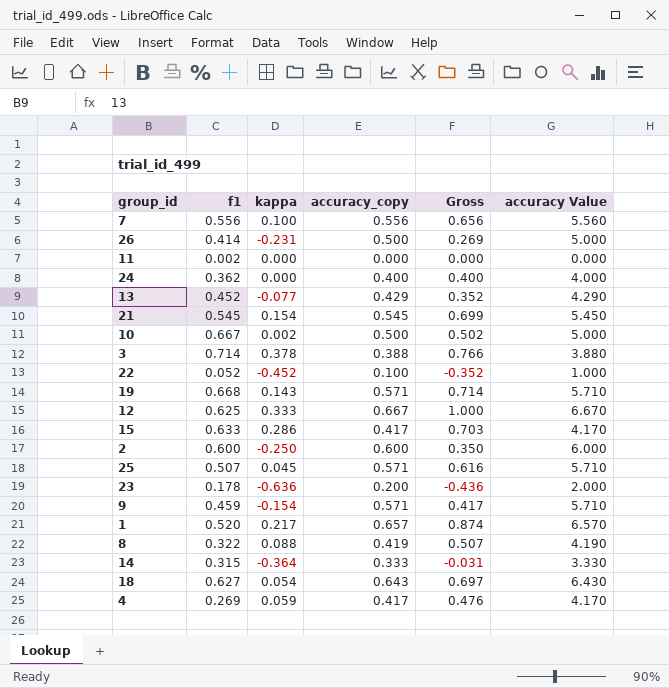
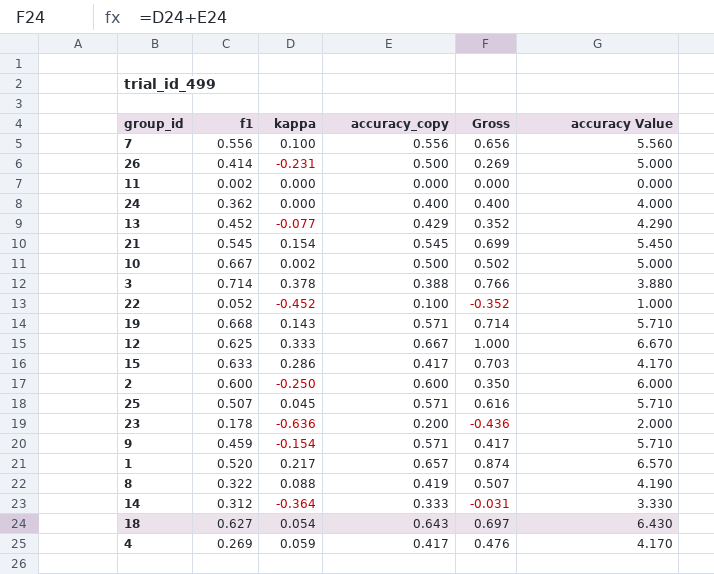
14 | f1: 0.315 -> 0.312

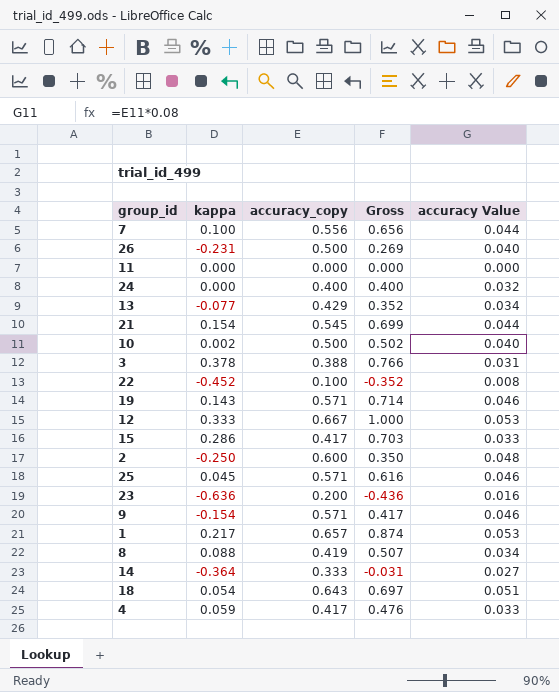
column f1 | position: 2 -> none
column accuracy Value | formula: [accuracy_copy] * 10 -> [accuracy_copy] * 0.08

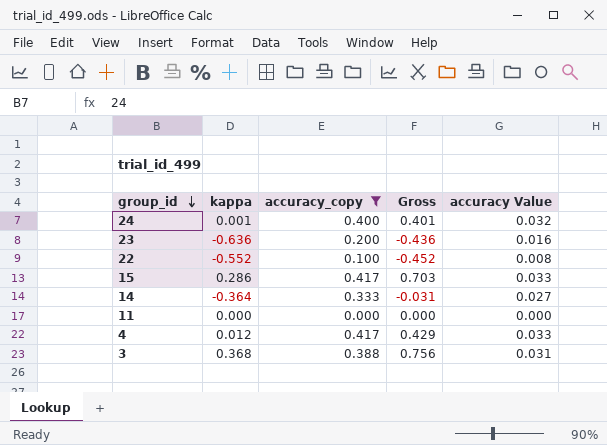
filter: none -> accuracy_copy <= 0.417
row order: none -> group_id descending
24 | kappa: 0.000 -> 0.001
24 | Gross: 0.400 -> 0.401
22 | kappa: -0.452 -> -0.552
22 | Gross: -0.352 -> -0.452
4 | kappa: 0.059 -> 0.012
4 | Gross: 0.476 -> 0.429
3 | kappa: 0.378 -> 0.368
3 | Gross: 0.766 -> 0.756

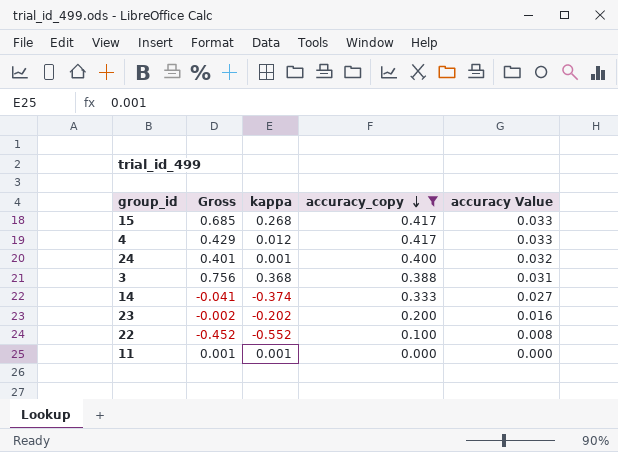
row order: group_id descending -> accuracy_copy descending
column Gross | position: 4 -> 2
15 | Gross: 0.703 -> 0.685
15 | kappa: 0.286 -> 0.268
14 | Gross: -0.031 -> -0.041
14 | kappa: -0.364 -> -0.374
23 | Gross: -0.436 -> -0.002
23 | kappa: -0.636 -> -0.202
11 | Gross: 0.000 -> 0.001
11 | kappa: 0.000 -> 0.001

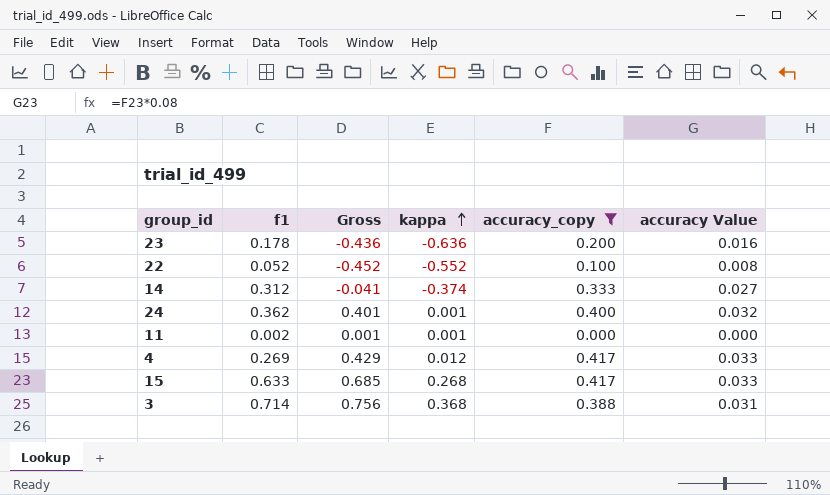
row order: accuracy_copy descending -> kappa ascending
column f1 | position: none -> 2
23 | Gross: -0.002 -> -0.436
23 | kappa: -0.202 -> -0.636

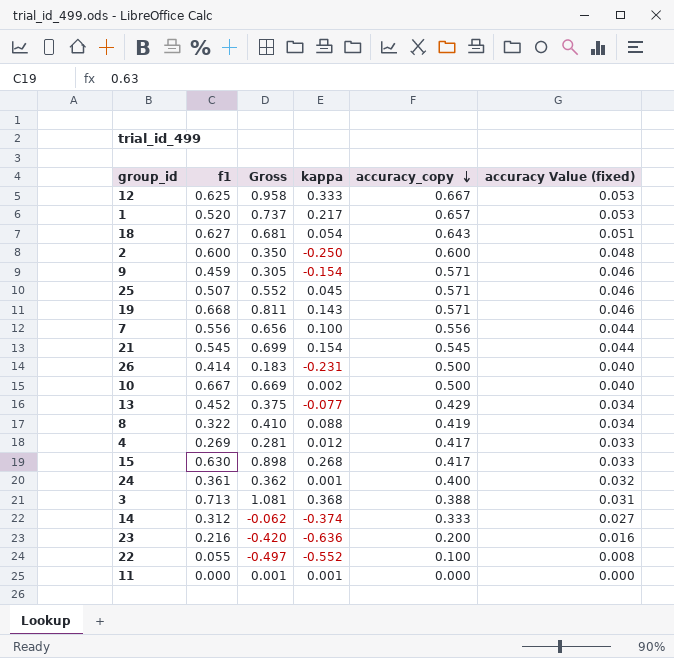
filter: accuracy_copy <= 0.417 -> none
row order: kappa ascending -> accuracy_copy descending
column Gross | formula: [kappa] + [accuracy_copy] -> [f1] + [kappa]
column name: accuracy Value -> accuracy Value (fixed)
15 | f1: 0.633 -> 0.630
24 | f1: 0.362 -> 0.361
3 | f1: 0.714 -> 0.713
23 | f1: 0.178 -> 0.216
22 | f1: 0.052 -> 0.055
11 | f1: 0.002 -> 0.000

